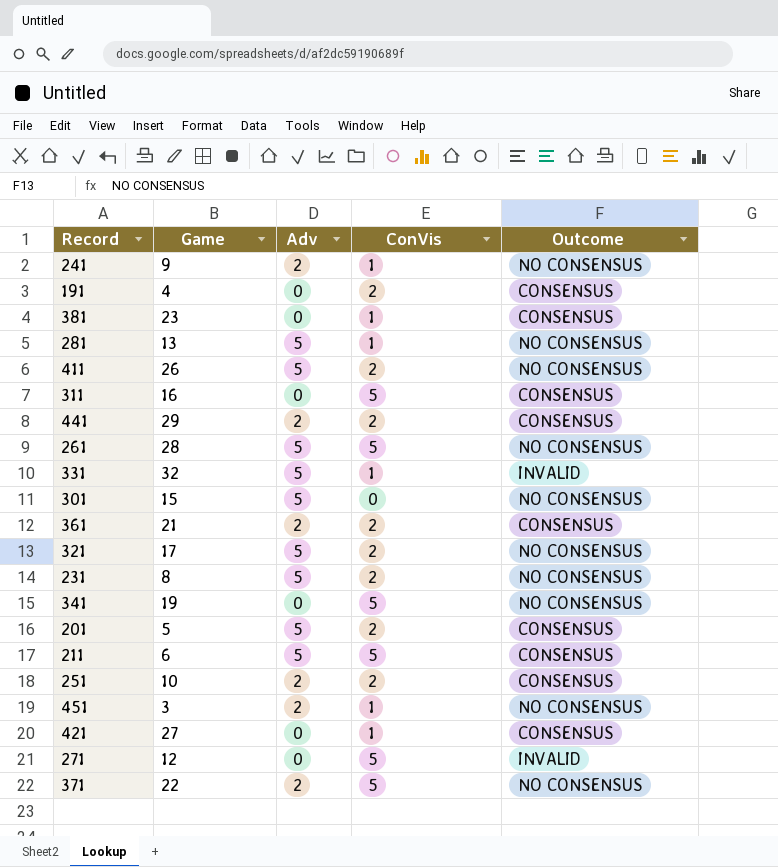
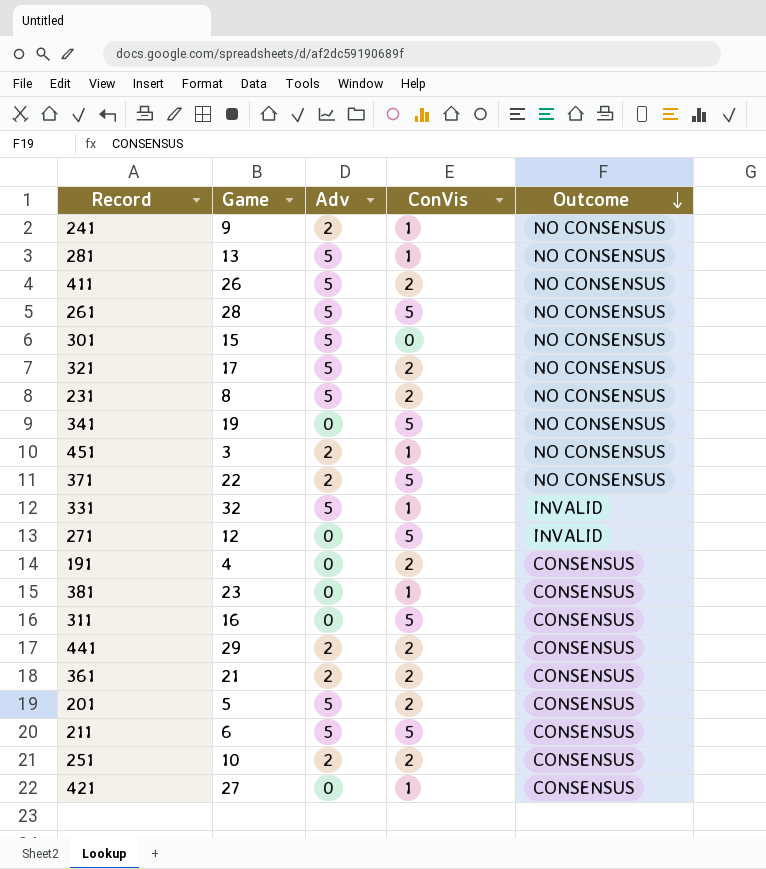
row order: none -> Outcome descending

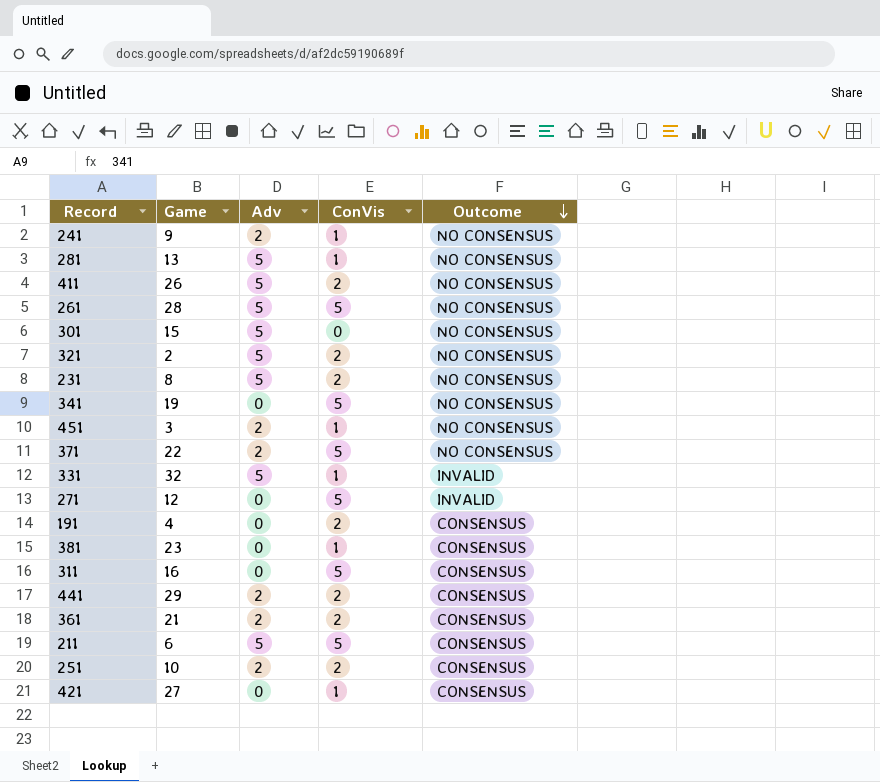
row 201: 5 | 5 | 2 | CONSENSUS -> none
321 | Game: 17 -> 2

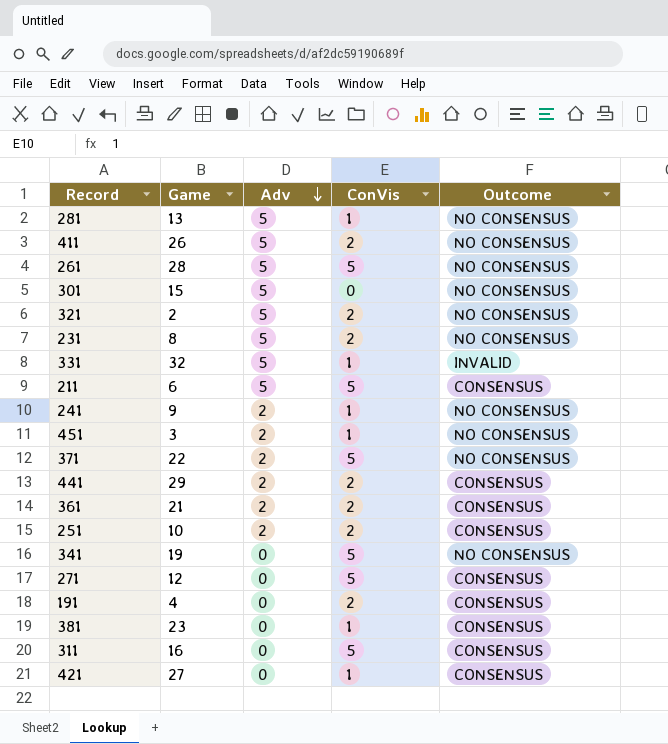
row order: Outcome descending -> Adv descending
271 | Outcome: INVALID -> CONSENSUS

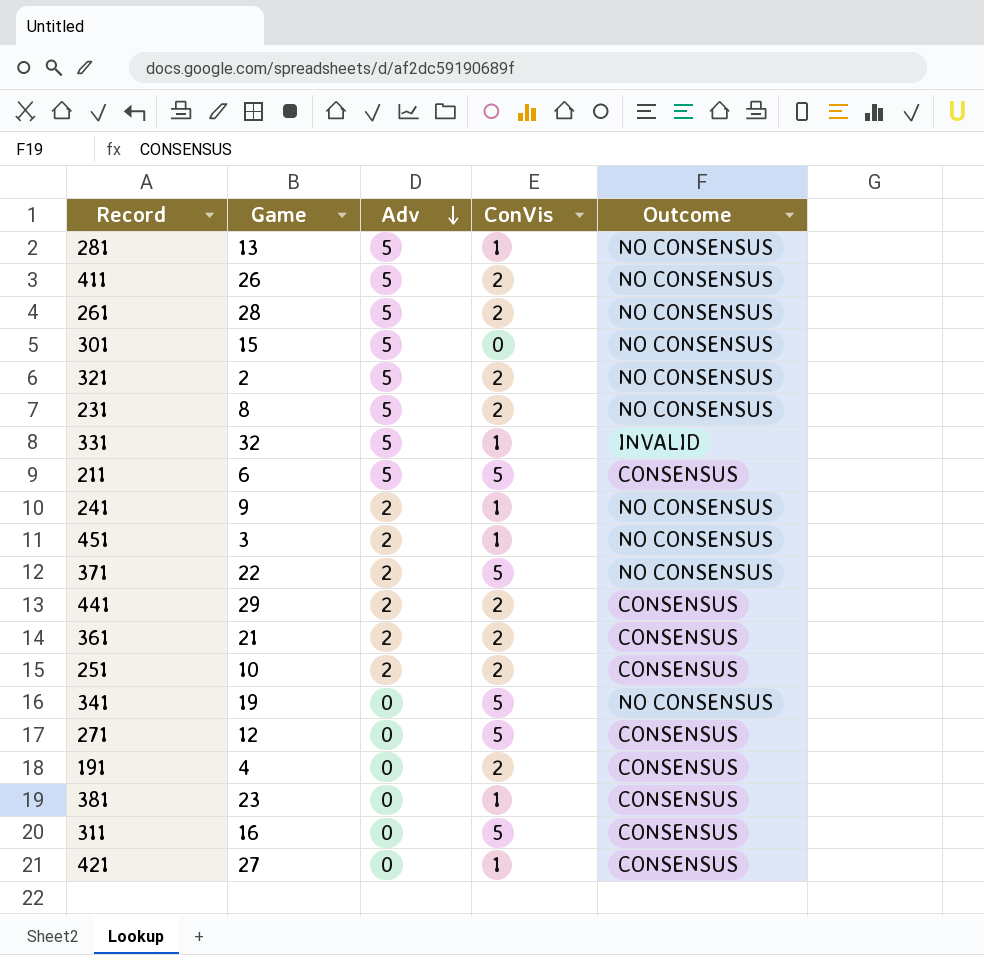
261 | ConVis: 5 -> 2

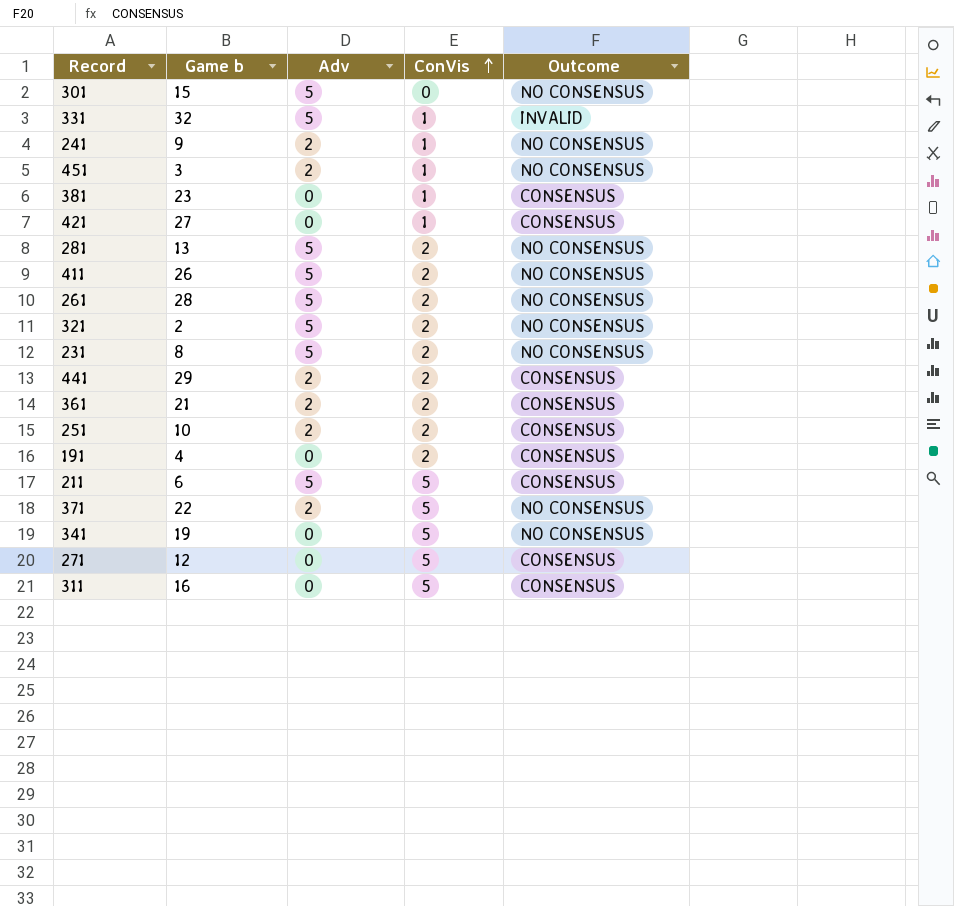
row order: Adv descending -> ConVis ascending
column name: Game -> Game b
281 | ConVis: 1 -> 2

